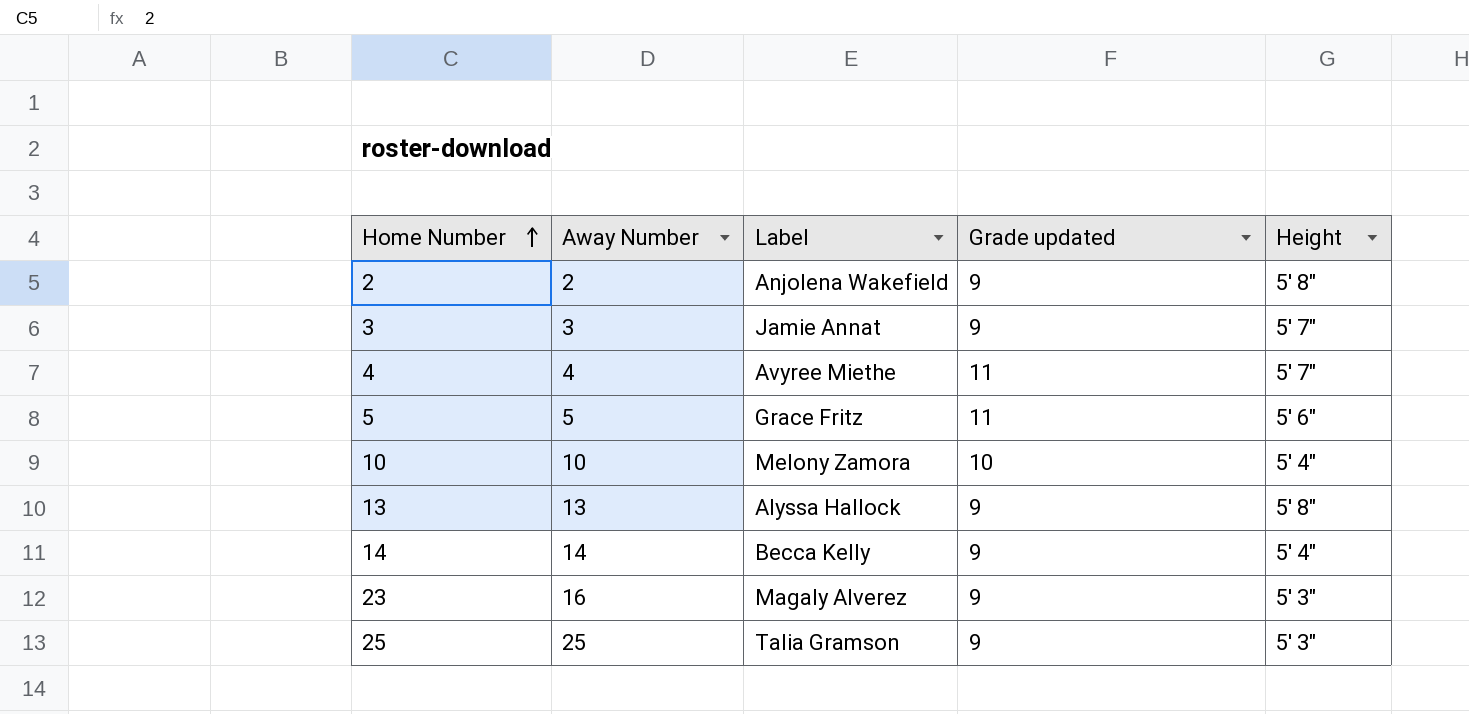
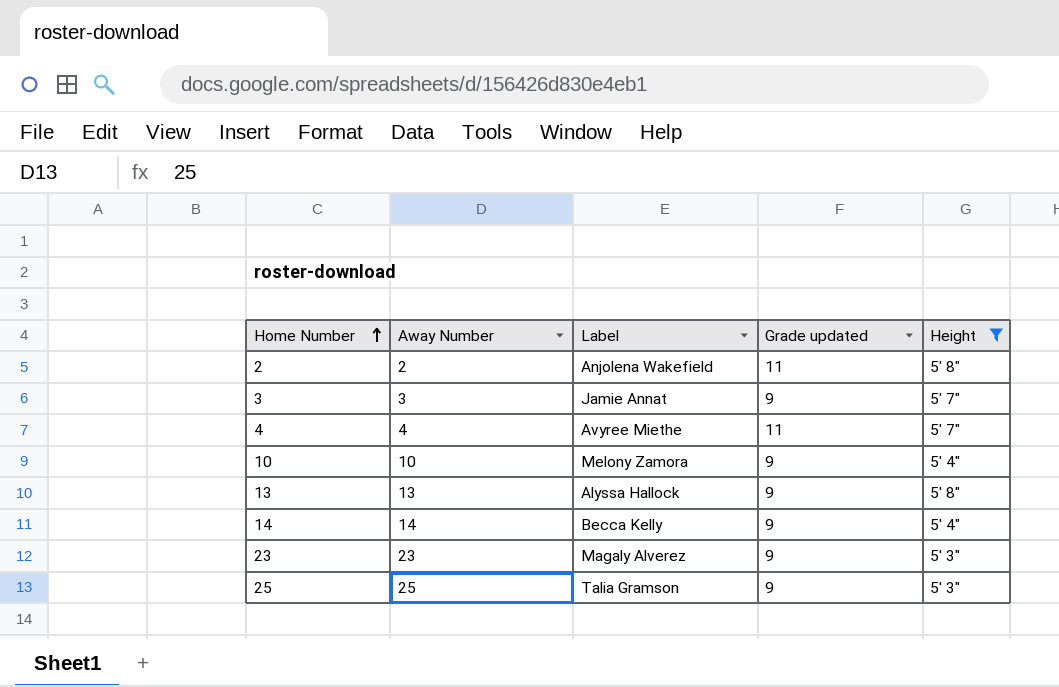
filter: none -> Height != 5' 6"
2 | Grade updated: 9 -> 11
10 | Grade updated: 10 -> 9
23 | Away Number: 16 -> 23

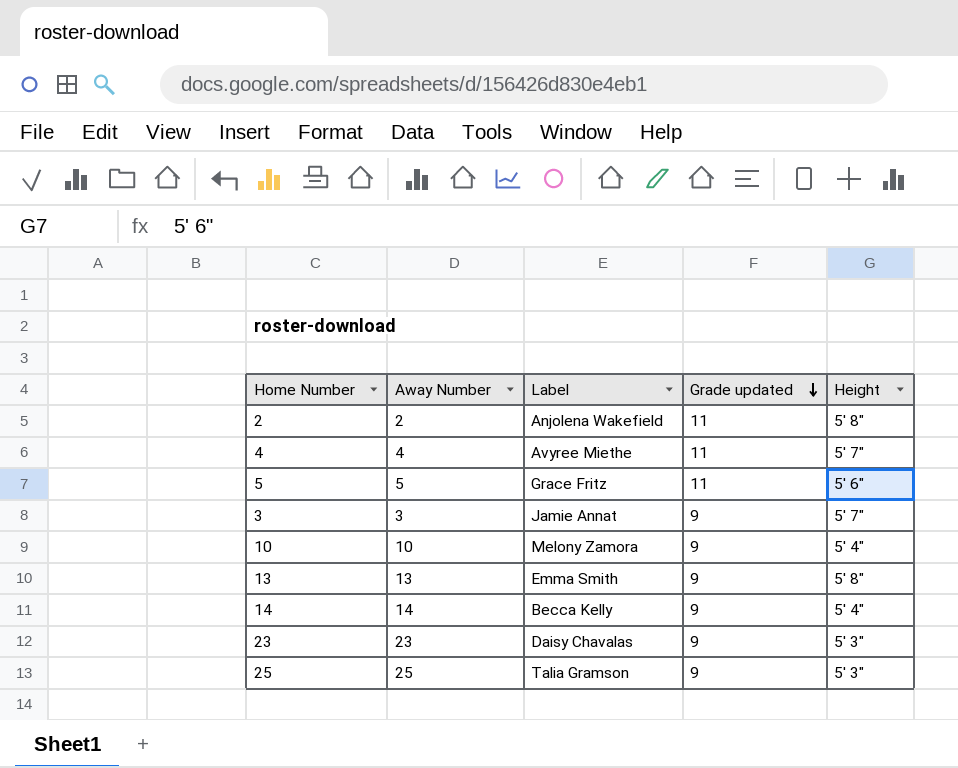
filter: Height != 5' 6" -> none
row order: Home Number ascending -> Grade updated descending
13 | Label: Alyssa Hallock -> Emma Smith
23 | Label: Magaly Alverez -> Daisy Chavalas

